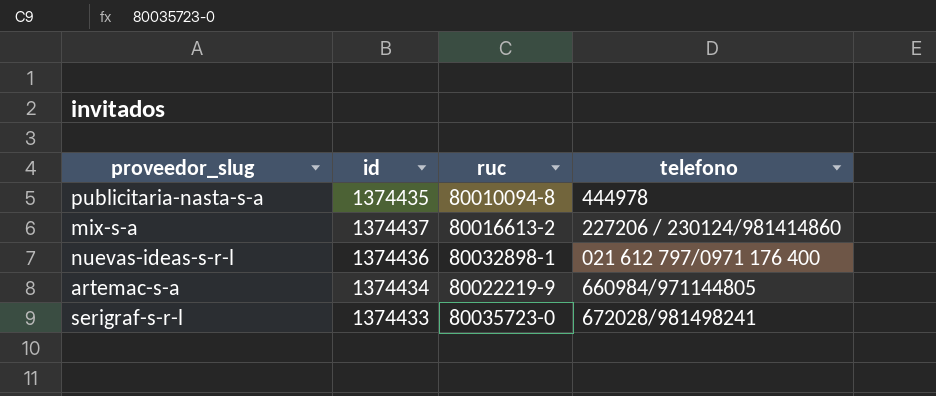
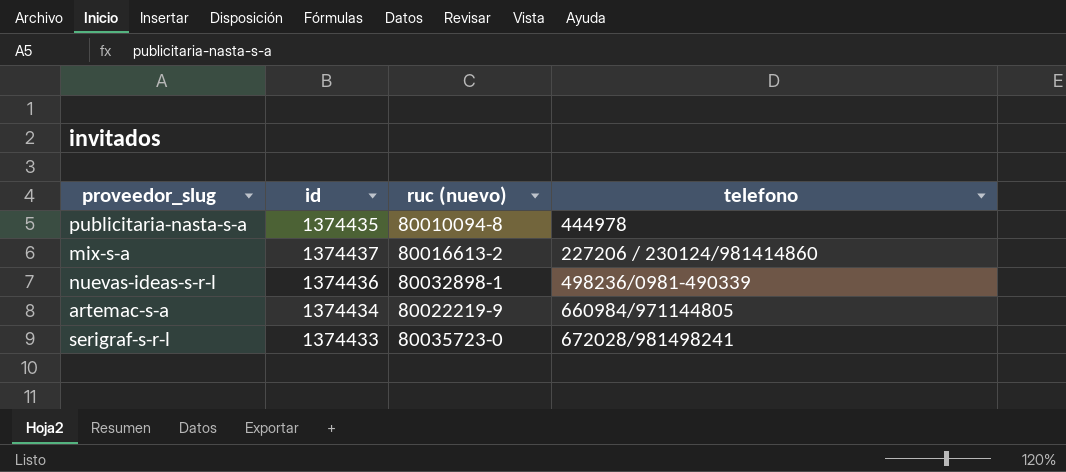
column name: ruc -> ruc (nuevo)
nuevas-ideas-s-r-l | telefono: 021 612 797/0971 176 400 -> 498236/0981-490339

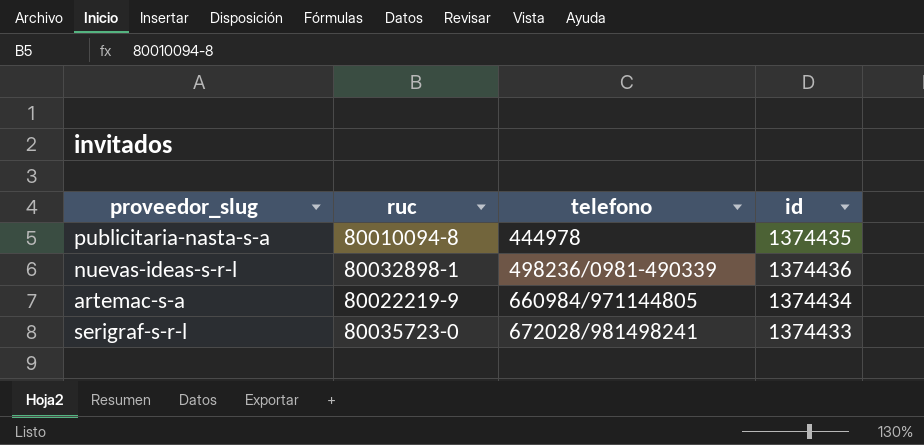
column name: ruc (nuevo) -> ruc
column id | position: 2 -> 4
row mix-s-a: 1374437 | 80016613-2 | 227206 / 230124/981414860 -> none

